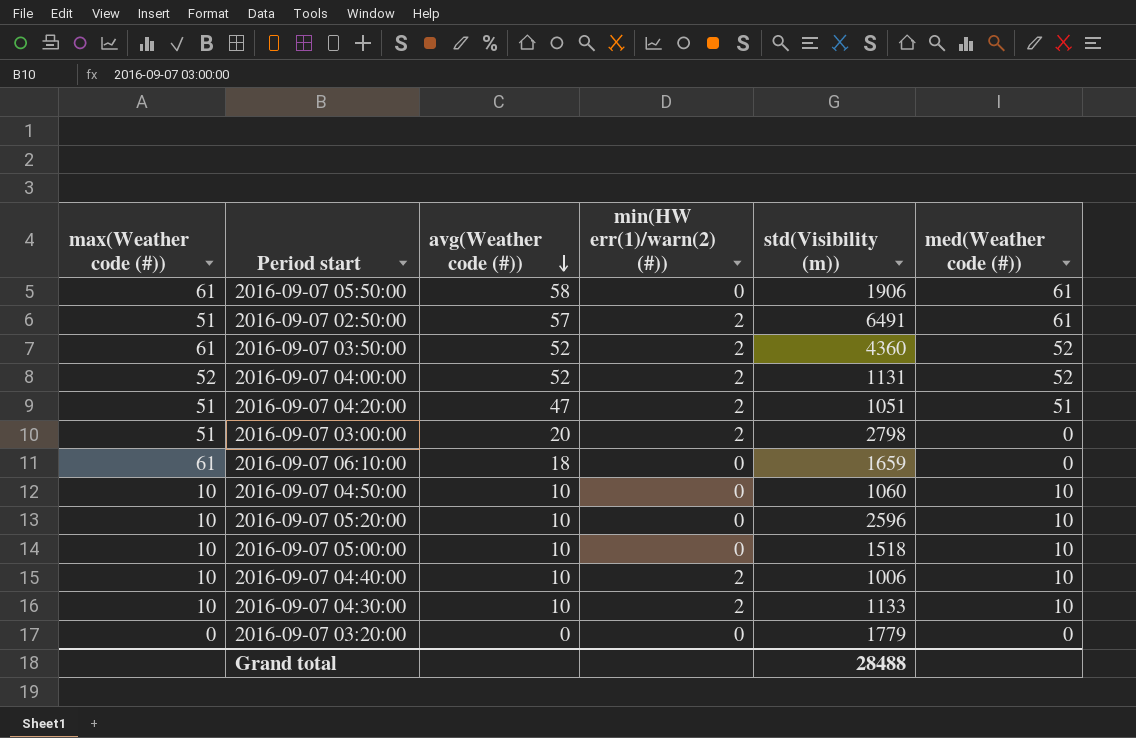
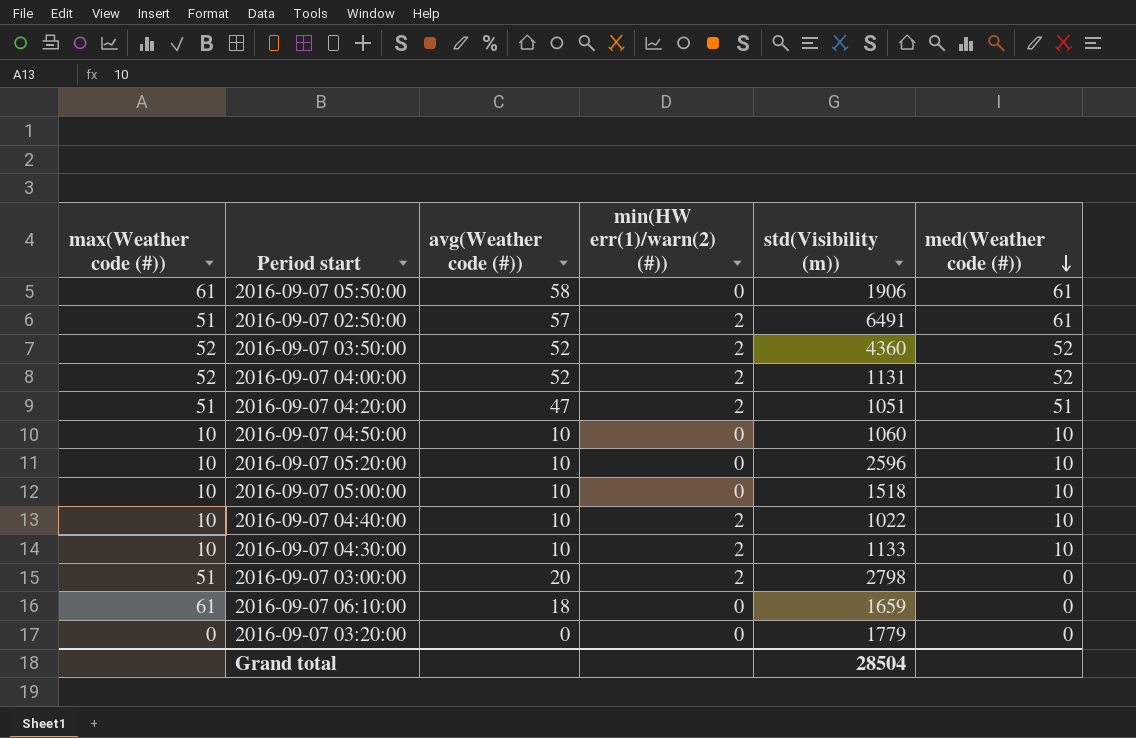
row order: avg(Weather code (#)) descending -> med(Weather code (#)) descending
2016-09-07 03:50:00 | max(Weather code (#)): 61 -> 52
2016-09-07 04:40:00 | std(Visibility (m)): 1006 -> 1022
Grand total | std(Visibility (m)): 28488 -> 28504

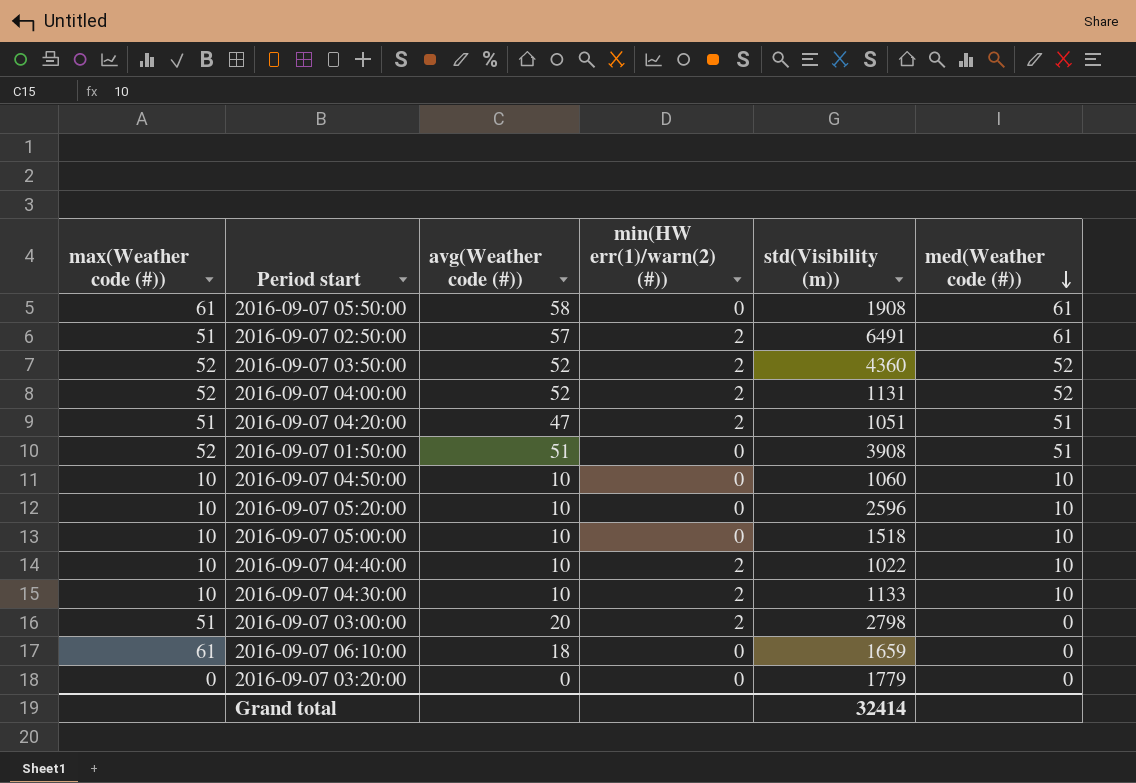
2016-09-07 05:50:00 | std(Visibility (m)): 1906 -> 1908
row 2016-09-07 01:50:00: none -> 52 | 51 | 0 | 3908 | 51
Grand total | std(Visibility (m)): 28504 -> 32414

